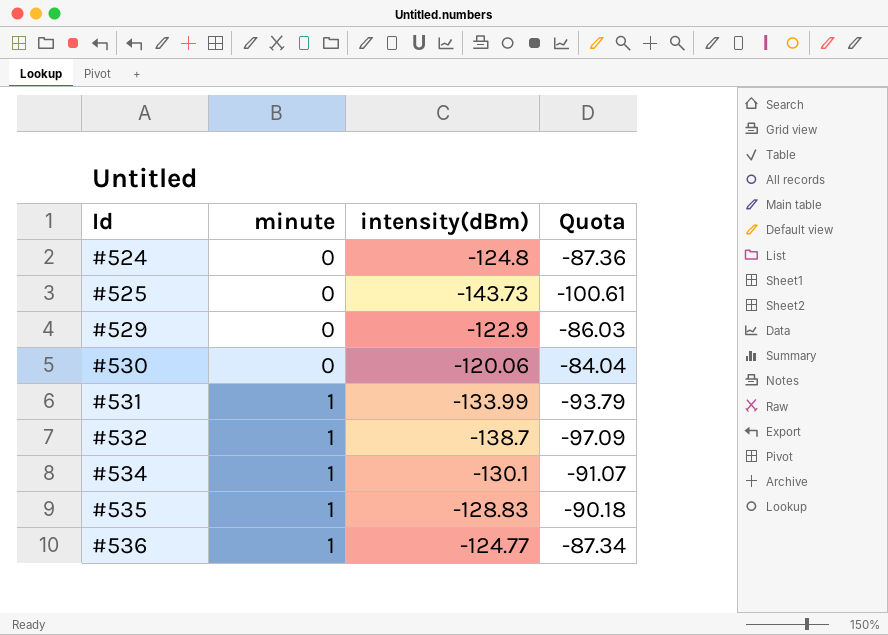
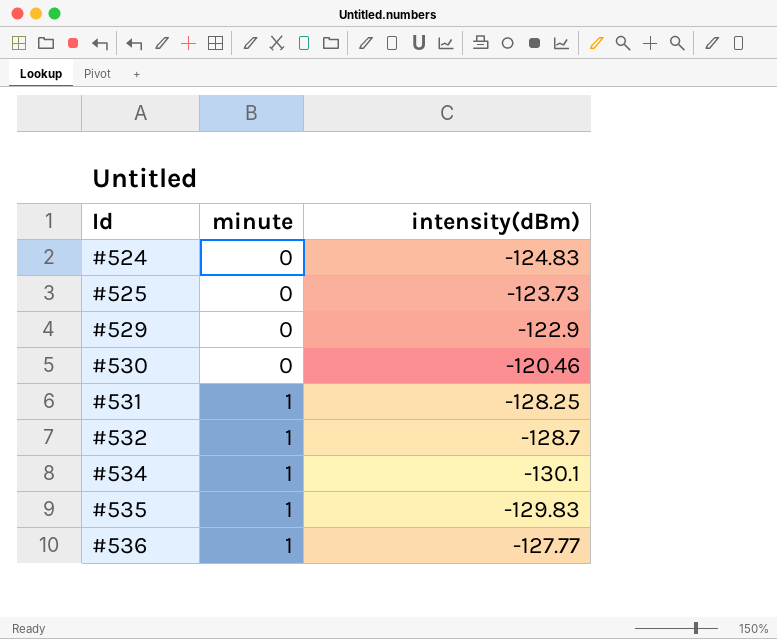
column Quota | formula: [intensity(dBm)] * 0.7 -> none
#524 | intensity(dBm): -124.8 -> -124.83
#525 | intensity(dBm): -143.73 -> -123.73
#530 | intensity(dBm): -120.06 -> -120.46
#531 | intensity(dBm): -133.99 -> -128.25
#532 | intensity(dBm): -138.7 -> -128.7
#535 | intensity(dBm): -128.83 -> -129.83
#536 | intensity(dBm): -124.77 -> -127.77

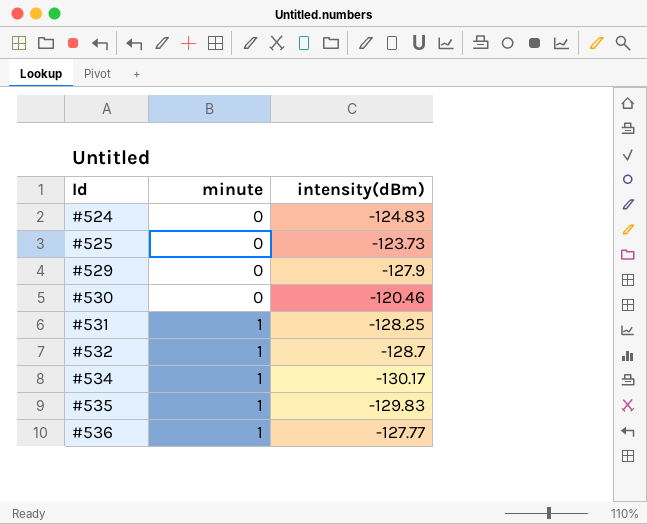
#529 | intensity(dBm): -122.9 -> -127.9
#534 | intensity(dBm): -130.1 -> -130.17

